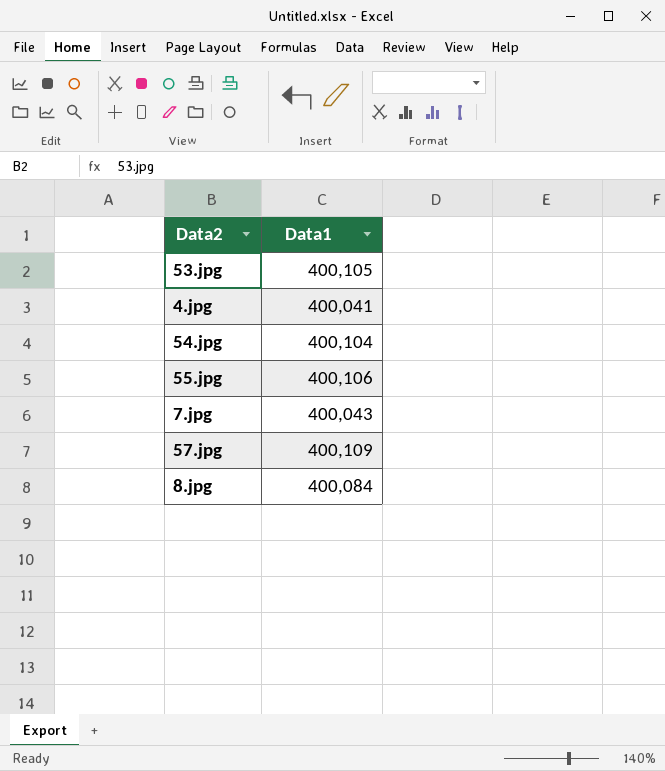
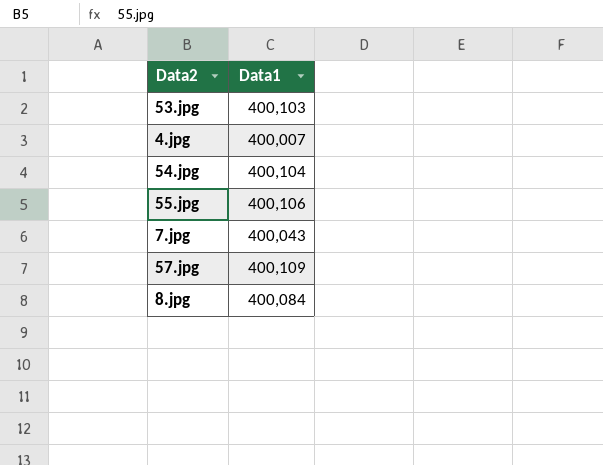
53.jpg | Data1: 400,105 -> 400,103
4.jpg | Data1: 400,041 -> 400,007

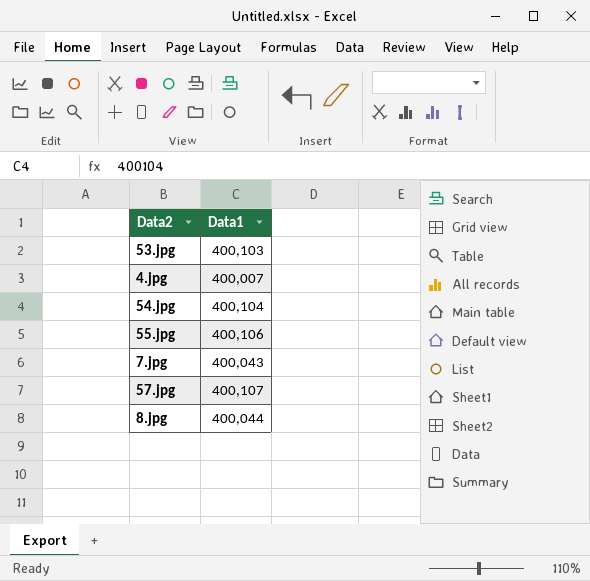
57.jpg | Data1: 400,109 -> 400,107
8.jpg | Data1: 400,084 -> 400,044

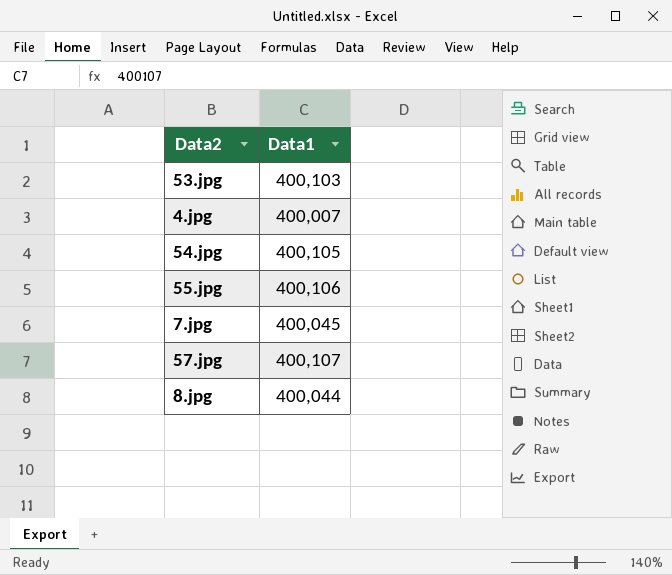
54.jpg | Data1: 400,104 -> 400,105
7.jpg | Data1: 400,043 -> 400,045

